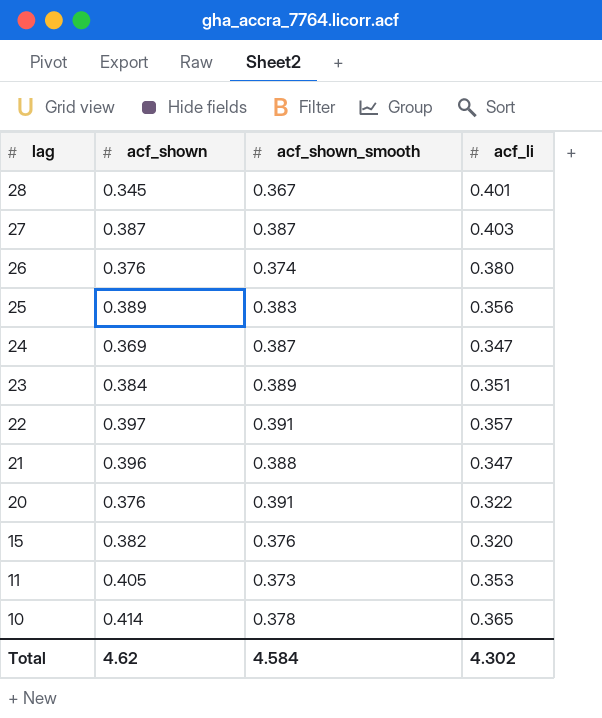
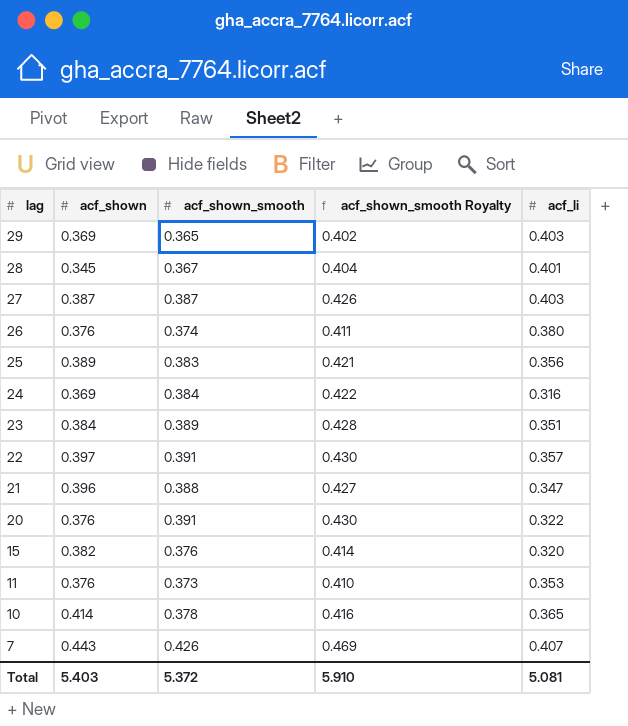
column acf_shown_smooth Royalty | formula: none -> [acf_shown_smooth] * 1.1
row 29: none -> 0.369 | 0.365 | 0.402 | 0.403
24 | acf_shown_smooth: 0.387 -> 0.384
24 | acf_li: 0.347 -> 0.316
11 | acf_shown: 0.405 -> 0.376
row 7: none -> 0.443 | 0.426 | 0.469 | 0.407
Total | acf_shown: 4.62 -> 5.403
Total | acf_shown_smooth: 4.584 -> 5.372
Total | acf_li: 4.302 -> 5.081

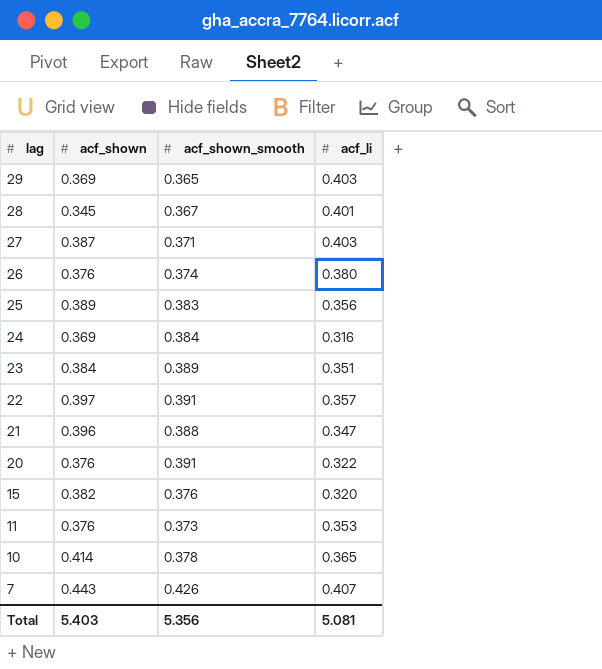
column acf_shown_smooth Royalty | formula: [acf_shown_smooth] * 1.1 -> none
27 | acf_shown_smooth: 0.387 -> 0.371
Total | acf_shown_smooth: 5.372 -> 5.356

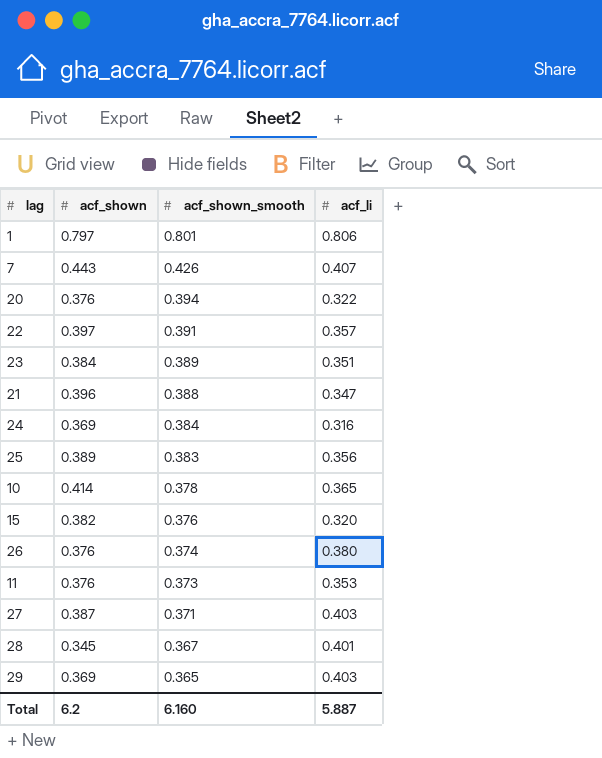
row order: lag descending -> acf_shown_smooth descending
row 1: none -> 0.797 | 0.801 | 0.806
20 | acf_shown_smooth: 0.391 -> 0.394
Total | acf_shown: 5.403 -> 6.2
Total | acf_shown_smooth: 5.356 -> 6.160
Total | acf_li: 5.081 -> 5.887

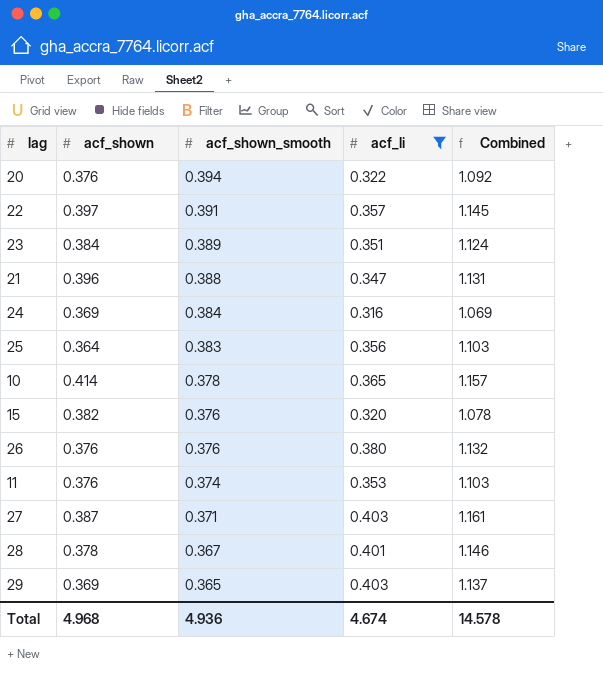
filter: none -> acf_li <= 0.403
column Combined | formula: none -> [acf_shown] + [acf_shown_smooth] + [acf_li]
25 | acf_shown: 0.389 -> 0.364
26 | acf_shown_smooth: 0.374 -> 0.376
11 | acf_shown_smooth: 0.373 -> 0.374
28 | acf_shown: 0.345 -> 0.378
Total | acf_shown: 6.2 -> 4.968
Total | acf_shown_smooth: 6.160 -> 4.936
Total | acf_li: 5.887 -> 4.674

